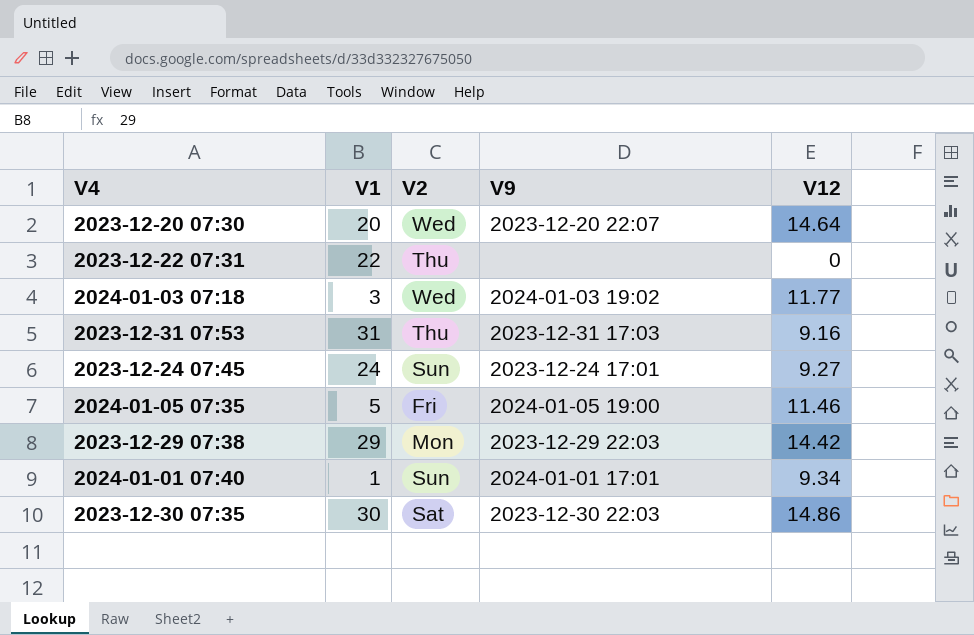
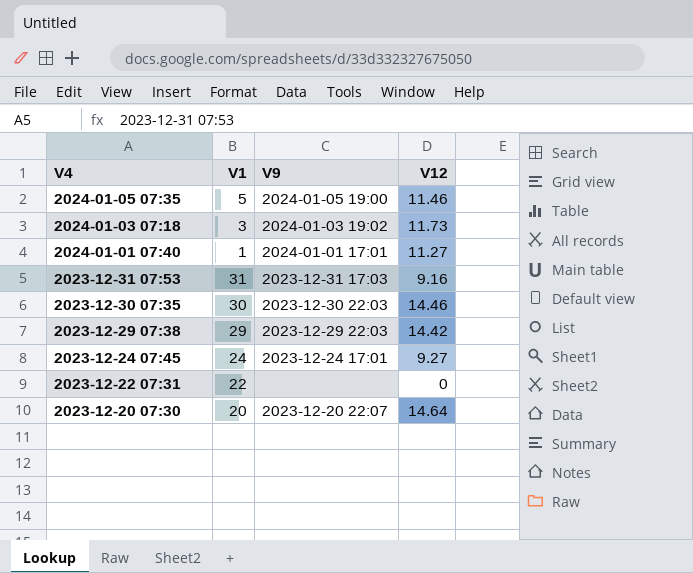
row order: none -> V4 descending
column V2 | position: 3 -> none
2024-01-03 07:18 | V12: 11.77 -> 11.73
2024-01-01 07:40 | V12: 9.34 -> 11.27
2023-12-30 07:35 | V12: 14.86 -> 14.46

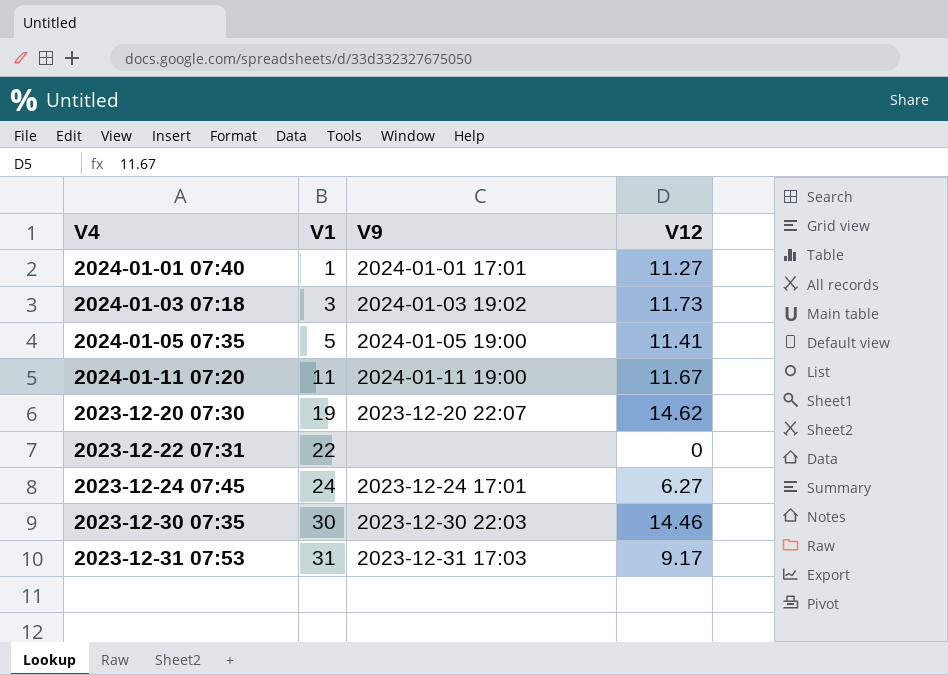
row order: V4 descending -> V1 ascending
row 2023-12-29 07:38: 29 | 2023-12-29 22:03 | 14.42 -> none
2024-01-05 07:35 | V12: 11.46 -> 11.41
row 2024-01-11 07:20: none -> 11 | 2024-01-11 19:00 | 11.67
2023-12-20 07:30 | V1: 20 -> 19
2023-12-20 07:30 | V12: 14.64 -> 14.62
2023-12-24 07:45 | V12: 9.27 -> 6.27
2023-12-31 07:53 | V12: 9.16 -> 9.17

